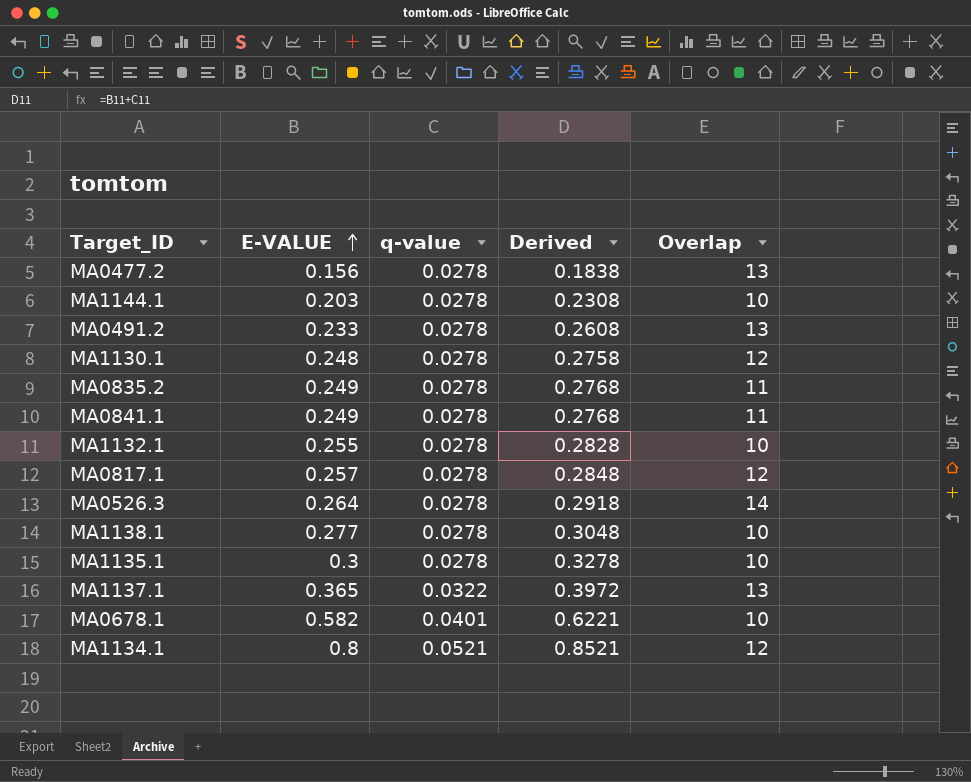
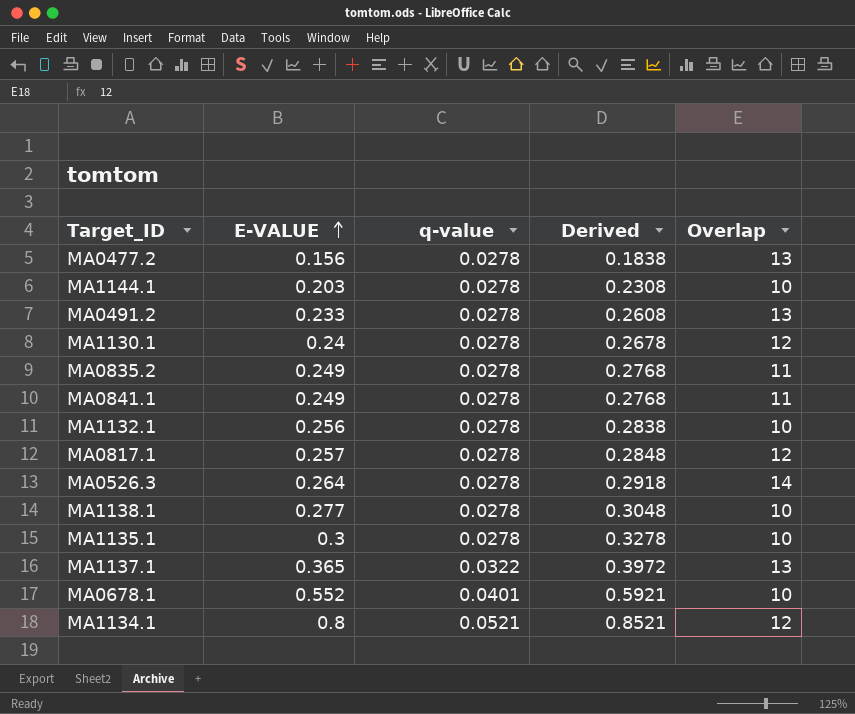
MA1130.1 | E-VALUE: 0.248 -> 0.24
MA1130.1 | Derived: 0.2758 -> 0.2678
MA1132.1 | E-VALUE: 0.255 -> 0.256
MA1132.1 | Derived: 0.2828 -> 0.2838
MA0678.1 | E-VALUE: 0.582 -> 0.552
MA0678.1 | Derived: 0.6221 -> 0.5921

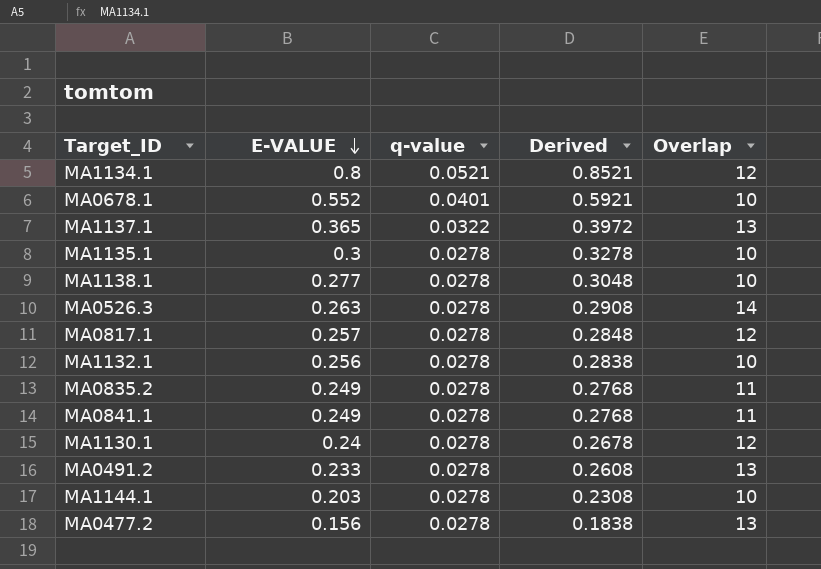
row order: E-VALUE ascending -> E-VALUE descending
MA0526.3 | E-VALUE: 0.264 -> 0.263
MA0526.3 | Derived: 0.2918 -> 0.2908

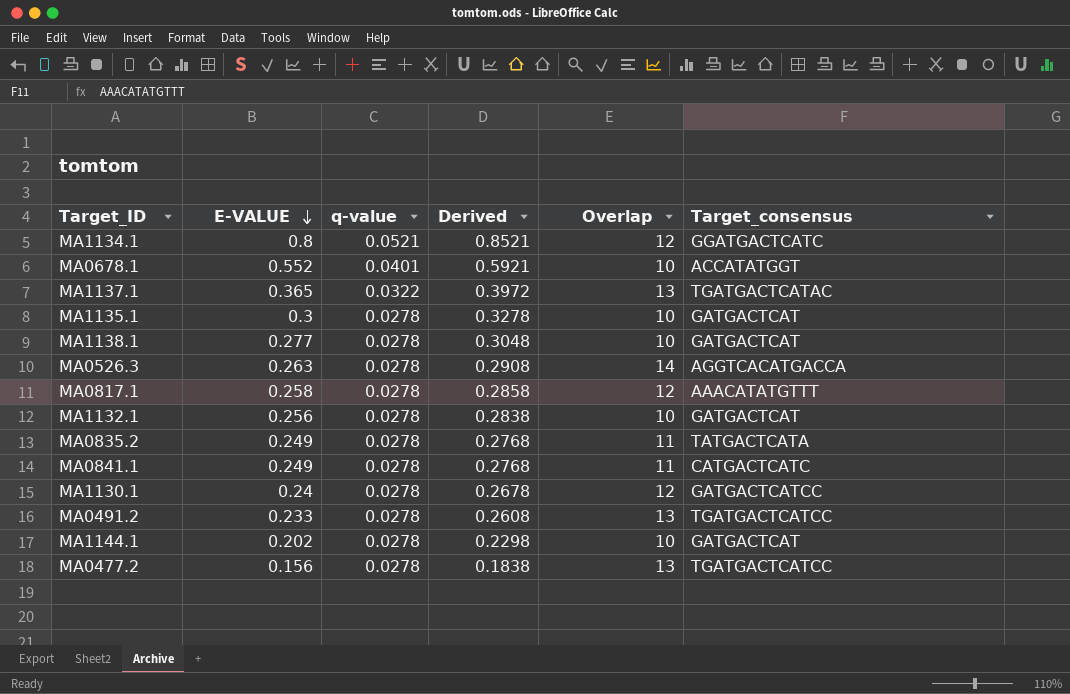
column Target_consensus | position: none -> 6
MA0817.1 | E-VALUE: 0.257 -> 0.258
MA0817.1 | Derived: 0.2848 -> 0.2858
MA1144.1 | E-VALUE: 0.203 -> 0.202
MA1144.1 | Derived: 0.2308 -> 0.2298

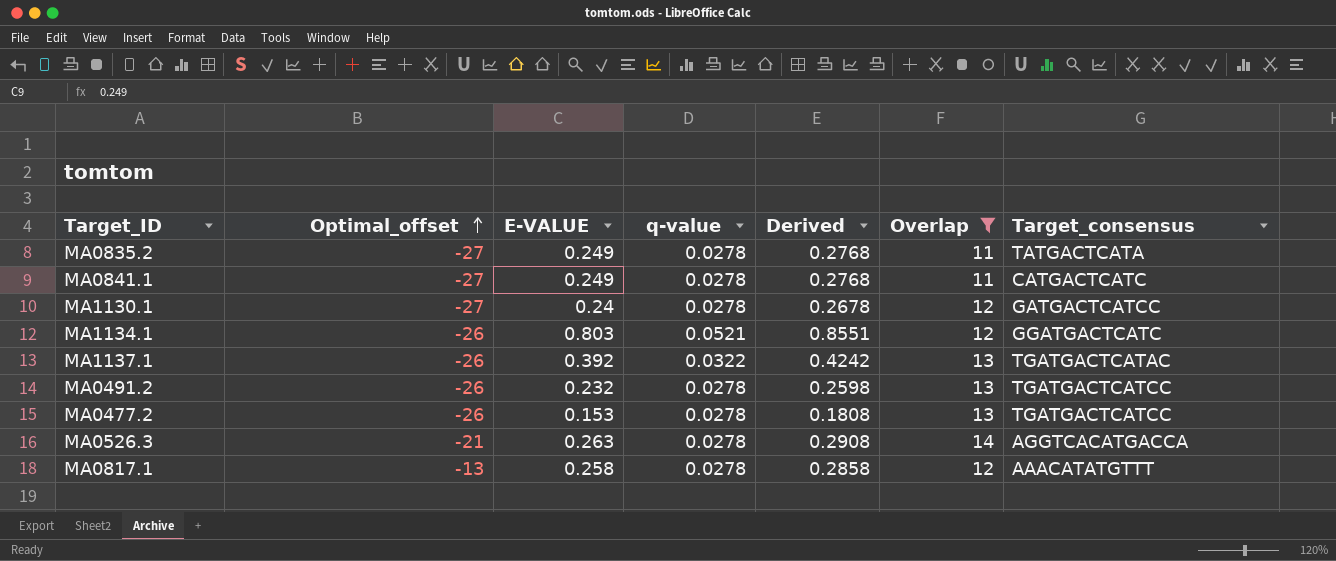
filter: none -> Overlap != 10
row order: E-VALUE descending -> Optimal_offset ascending
column Optimal_offset | position: none -> 2
MA1134.1 | E-VALUE: 0.8 -> 0.803
MA1134.1 | Derived: 0.8521 -> 0.8551
MA1137.1 | E-VALUE: 0.365 -> 0.392
MA1137.1 | Derived: 0.3972 -> 0.4242
MA0491.2 | E-VALUE: 0.233 -> 0.232
MA0491.2 | Derived: 0.2608 -> 0.2598
MA0477.2 | E-VALUE: 0.156 -> 0.153
MA0477.2 | Derived: 0.1838 -> 0.1808

